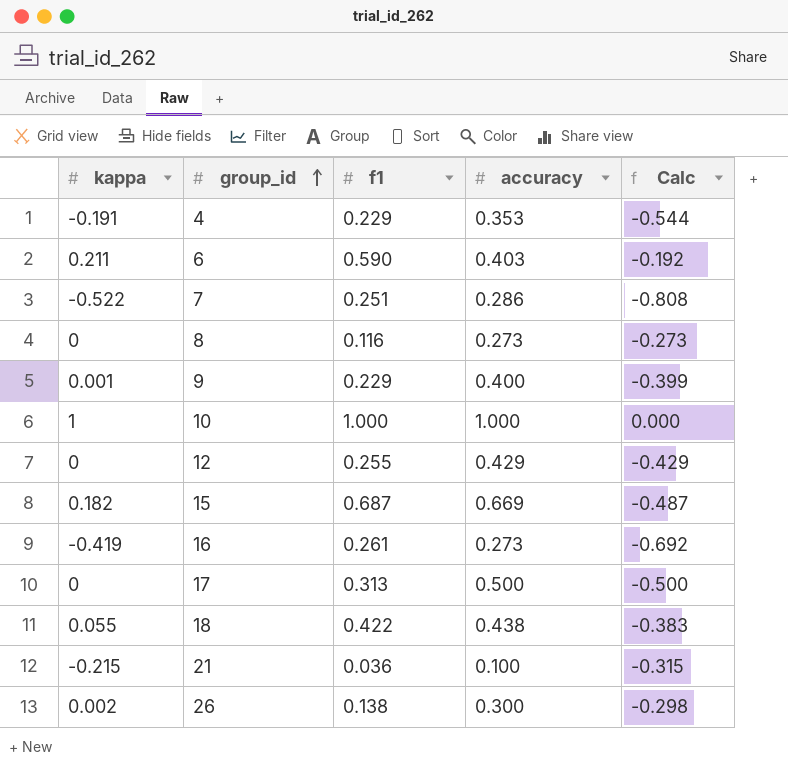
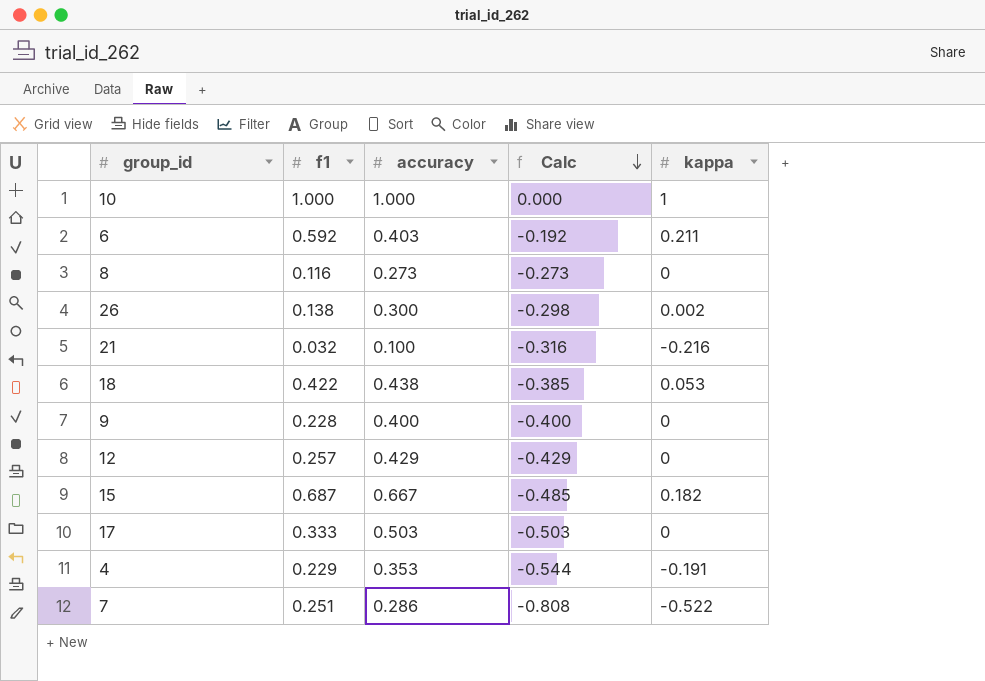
row order: group_id ascending -> Calc descending
column kappa | position: 1 -> 5
row 16: -0.419 | 0.261 | 0.273 | -0.692 -> none
6 | f1: 0.590 -> 0.592
21 | f1: 0.036 -> 0.032
21 | Calc: -0.315 -> -0.316
21 | kappa: -0.215 -> -0.216
18 | Calc: -0.383 -> -0.385
18 | kappa: 0.055 -> 0.053
9 | f1: 0.229 -> 0.228
9 | Calc: -0.399 -> -0.400
9 | kappa: 0.001 -> 0
12 | f1: 0.255 -> 0.257
15 | accuracy: 0.669 -> 0.667
15 | Calc: -0.487 -> -0.485
17 | f1: 0.313 -> 0.333
17 | accuracy: 0.500 -> 0.503
17 | Calc: -0.500 -> -0.503

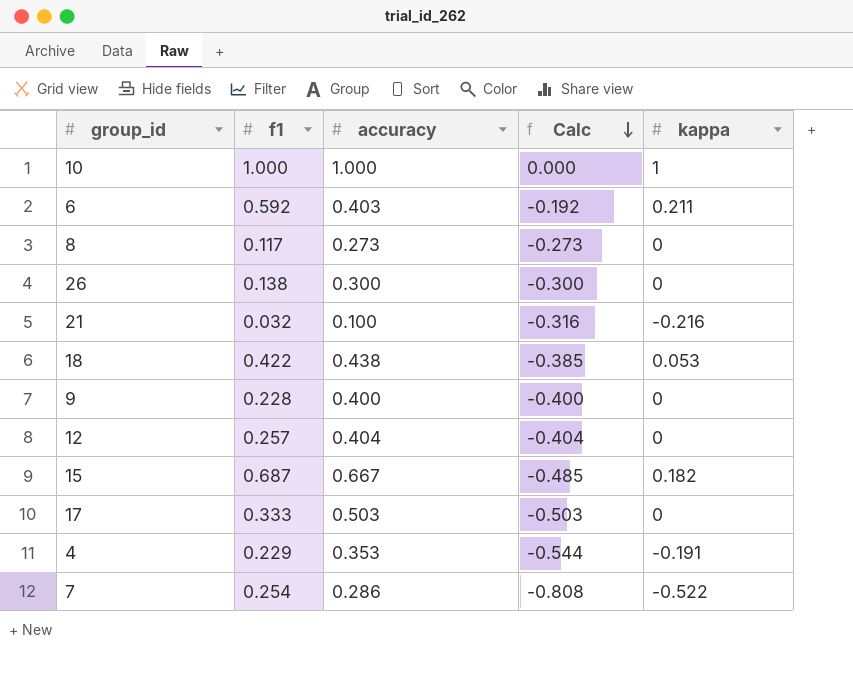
8 | f1: 0.116 -> 0.117
26 | Calc: -0.298 -> -0.300
26 | kappa: 0.002 -> 0
12 | accuracy: 0.429 -> 0.404
12 | Calc: -0.429 -> -0.404
7 | f1: 0.251 -> 0.254

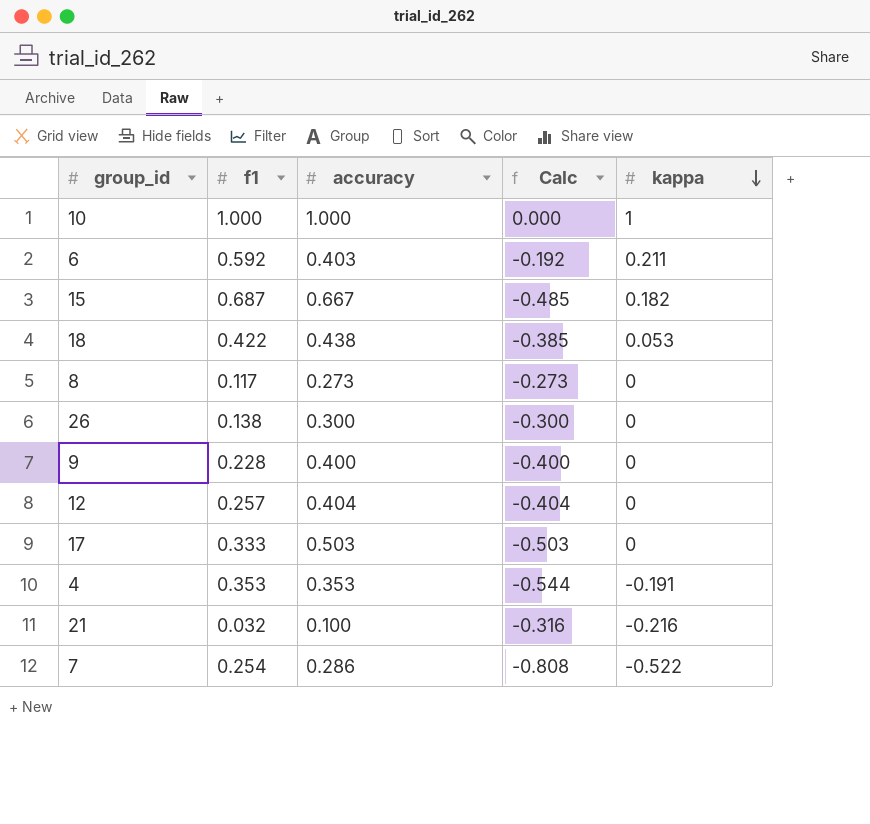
row order: Calc descending -> kappa descending
4 | f1: 0.229 -> 0.353

